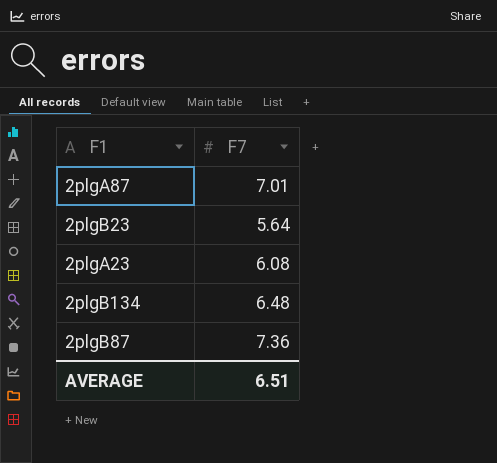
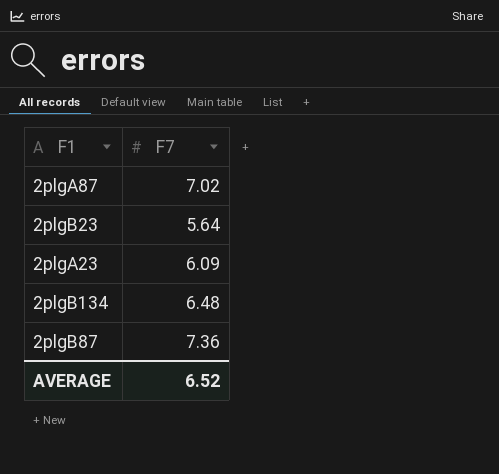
2plgA87 | F7: 7.01 -> 7.02
2plgA23 | F7: 6.08 -> 6.09
AVERAGE | F7: 6.51 -> 6.52

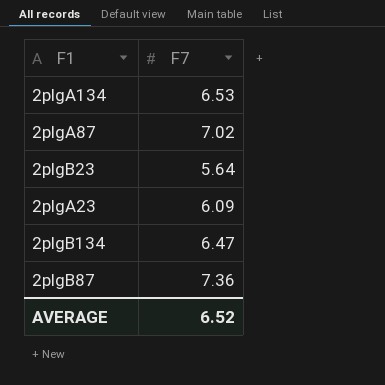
row 2plgA134: none -> 6.53
2plgB134 | F7: 6.48 -> 6.47

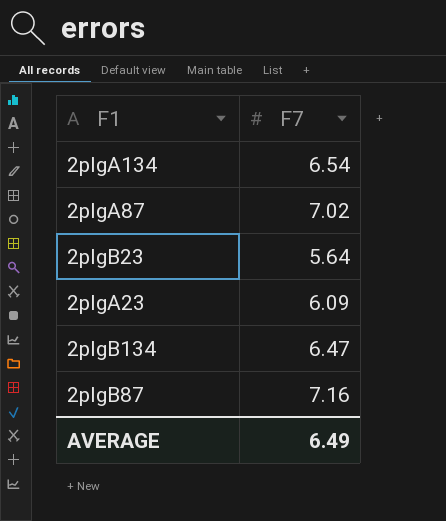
2plgA134 | F7: 6.53 -> 6.54
2plgB87 | F7: 7.36 -> 7.16
AVERAGE | F7: 6.52 -> 6.49

